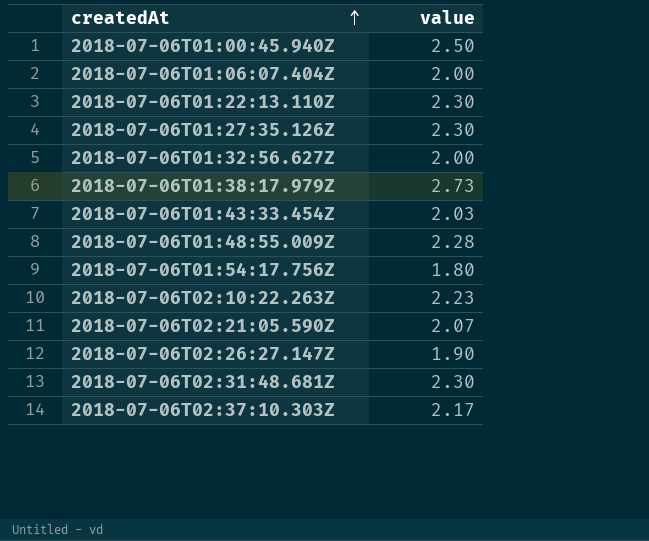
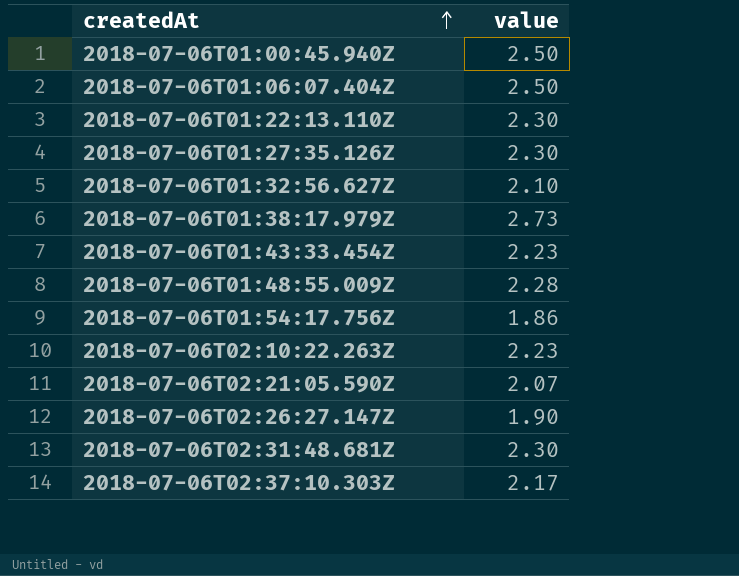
2018-07-06T01:06:07.404Z | value: 2.00 -> 2.50
2018-07-06T01:32:56.627Z | value: 2.00 -> 2.10
2018-07-06T01:43:33.454Z | value: 2.03 -> 2.23
2018-07-06T01:54:17.756Z | value: 1.80 -> 1.86

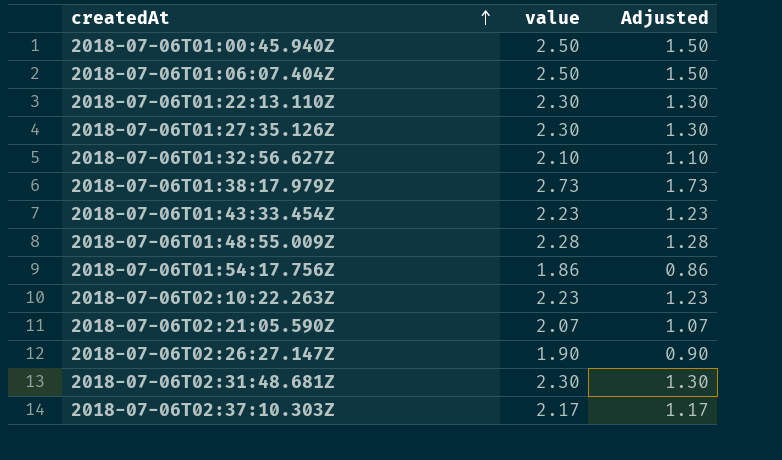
column Adjusted | formula: none -> [value] - 1

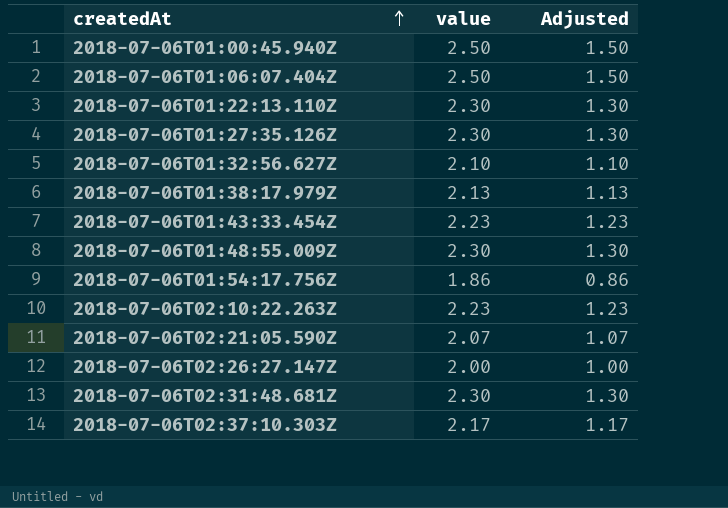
2018-07-06T01:38:17.979Z | value: 2.73 -> 2.13
2018-07-06T01:38:17.979Z | Adjusted: 1.73 -> 1.13
2018-07-06T01:48:55.009Z | value: 2.28 -> 2.30
2018-07-06T01:48:55.009Z | Adjusted: 1.28 -> 1.30
2018-07-06T02:26:27.147Z | value: 1.90 -> 2.00
2018-07-06T02:26:27.147Z | Adjusted: 0.90 -> 1.00

